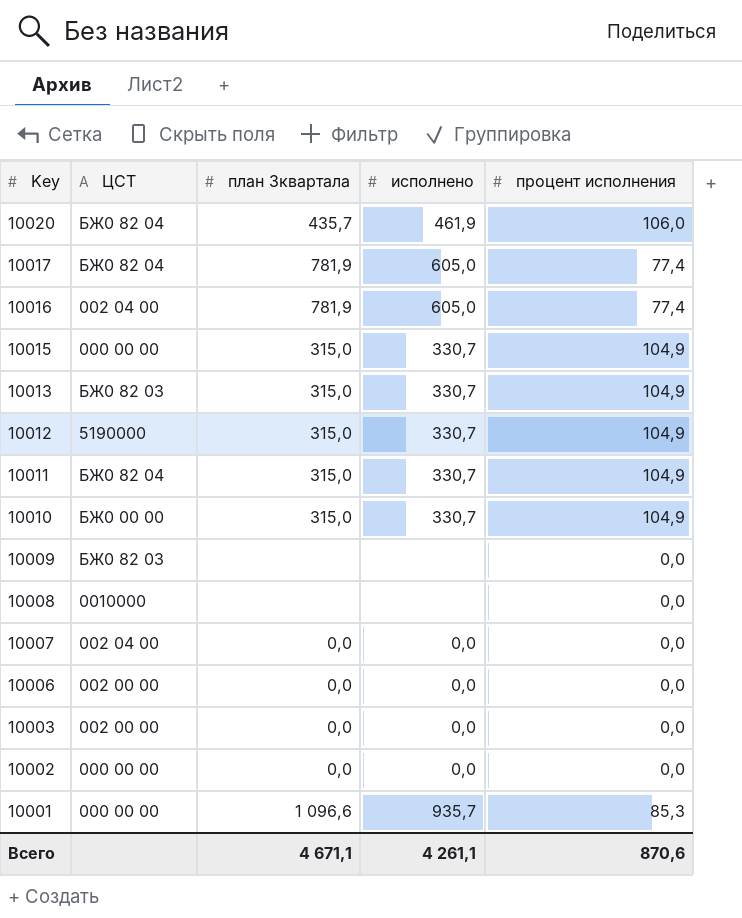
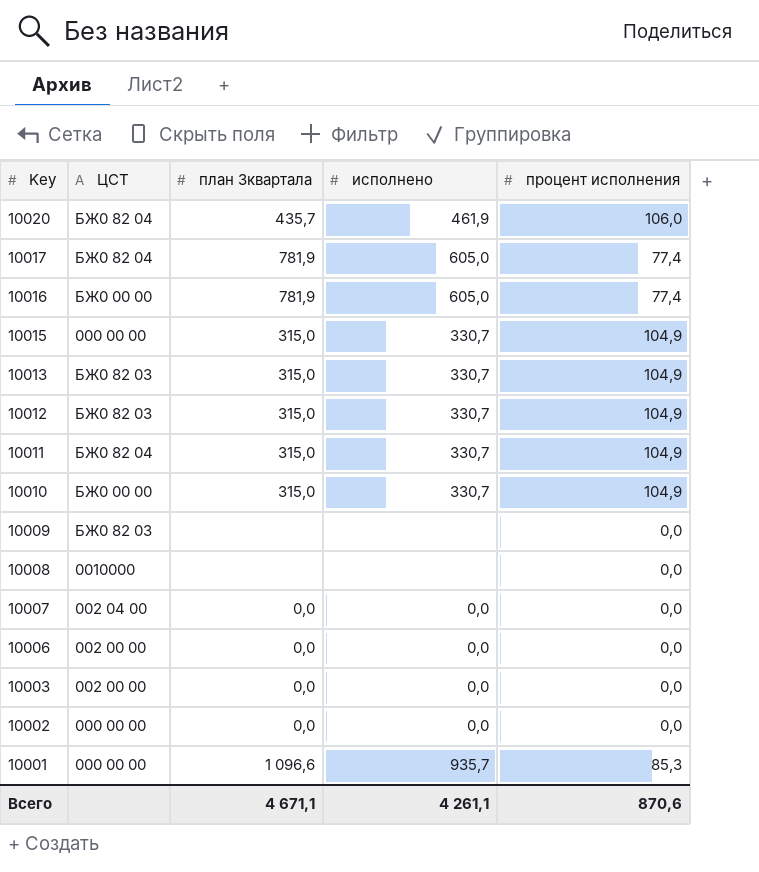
10016 | ЦСТ: 002 04 00 -> БЖ0 00 00
10012 | ЦСТ: 5190000 -> БЖ0 82 03

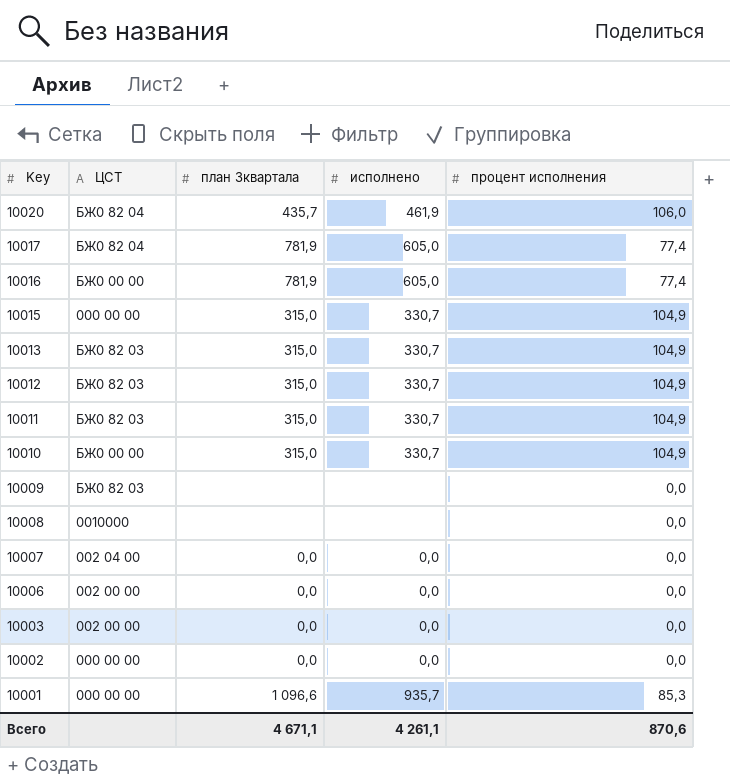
10011 | ЦСТ: БЖ0 82 04 -> БЖ0 82 03

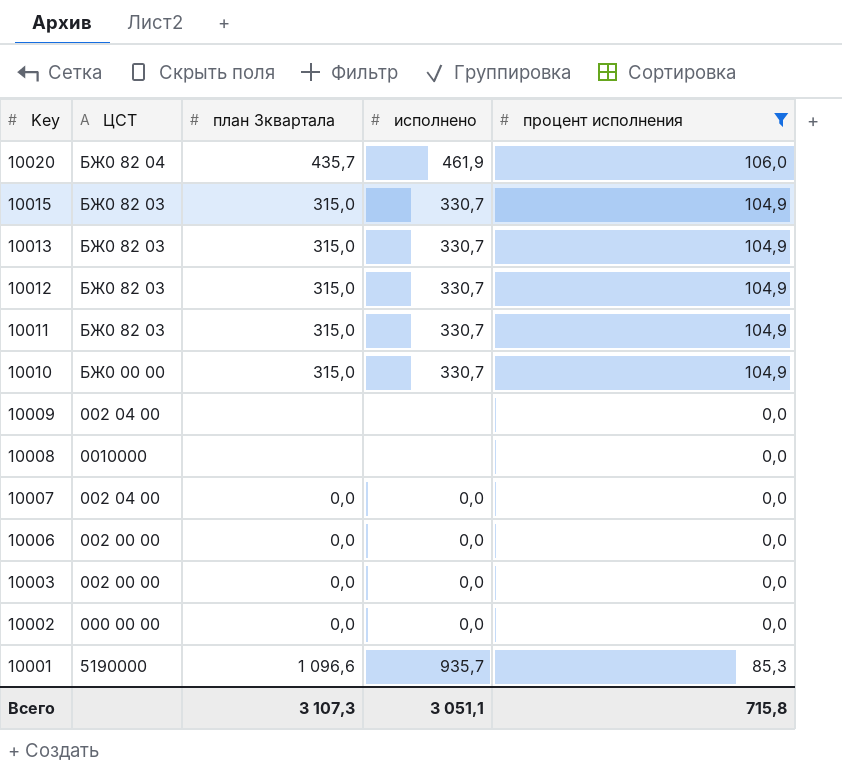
filter: none -> процент исполнения != 77,4
10015 | ЦСТ: 000 00 00 -> БЖ0 82 03
10009 | ЦСТ: БЖ0 82 03 -> 002 04 00
10001 | ЦСТ: 000 00 00 -> 5190000
Всего | план 3квартала: 4 671,1 -> 3 107,3
Всего | исполнено: 4 261,1 -> 3 051,1
Всего | процент исполнения: 870,6 -> 715,8

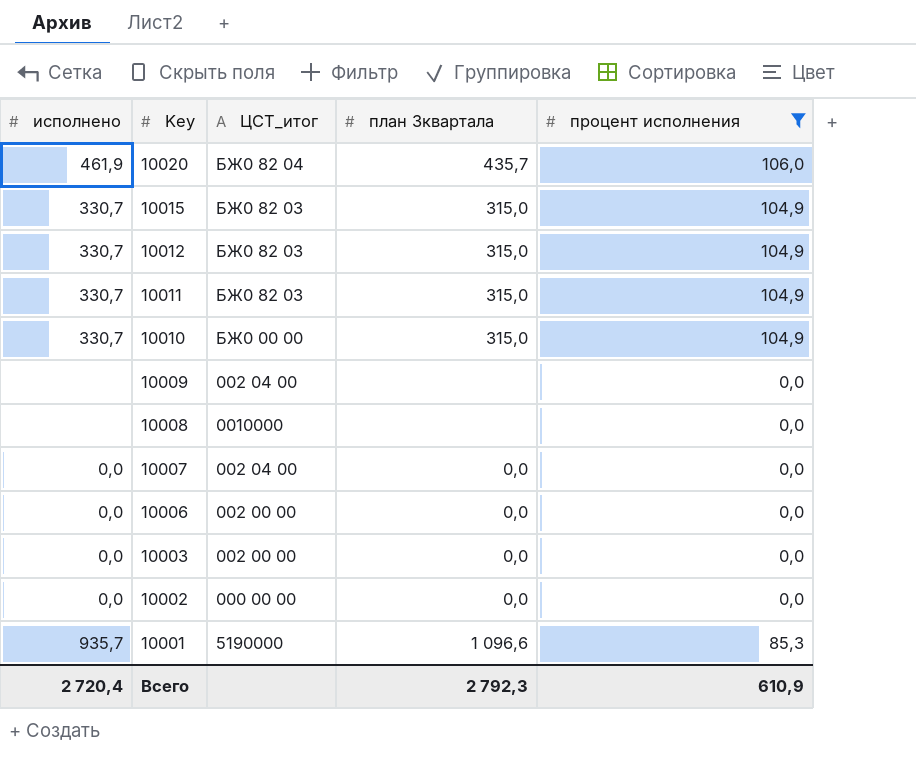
column исполнено | position: 4 -> 1
column name: ЦСТ -> ЦСТ_итог
row 10013: БЖ0 82 03 | 315,0 | 330,7 | 104,9 -> none
Всего | исполнено: 3 051,1 -> 2 720,4
Всего | план 3квартала: 3 107,3 -> 2 792,3
Всего | процент исполнения: 715,8 -> 610,9

